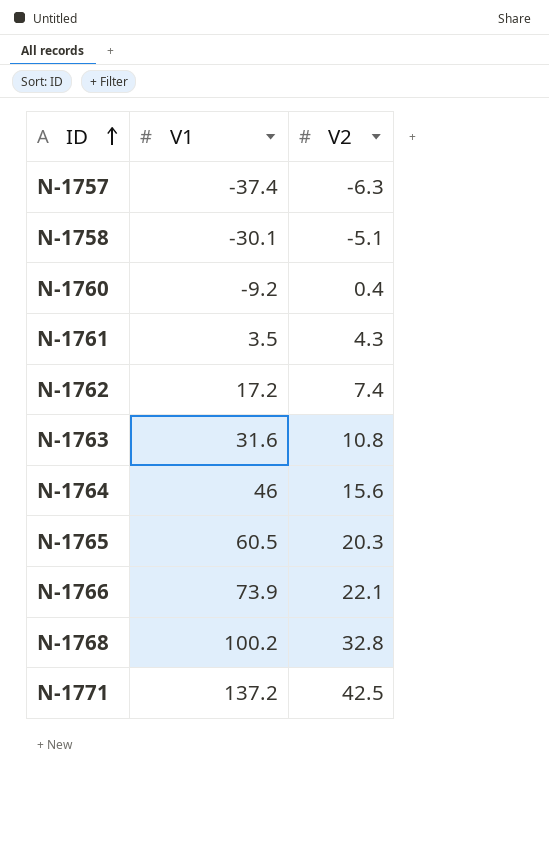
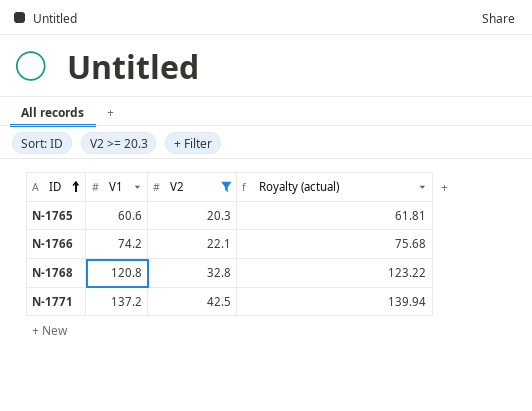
filter: none -> V2 >= 20.3
column Royalty (actual) | formula: none -> [V1] * 1.02
N-1765 | V1: 60.5 -> 60.6
N-1766 | V1: 73.9 -> 74.2
N-1768 | V1: 100.2 -> 120.8

